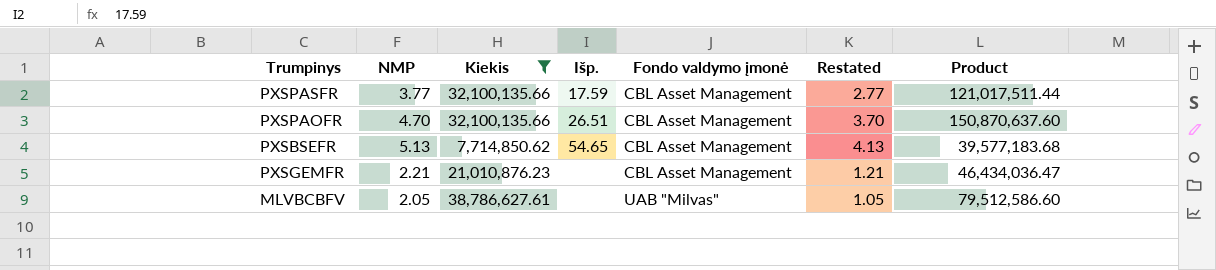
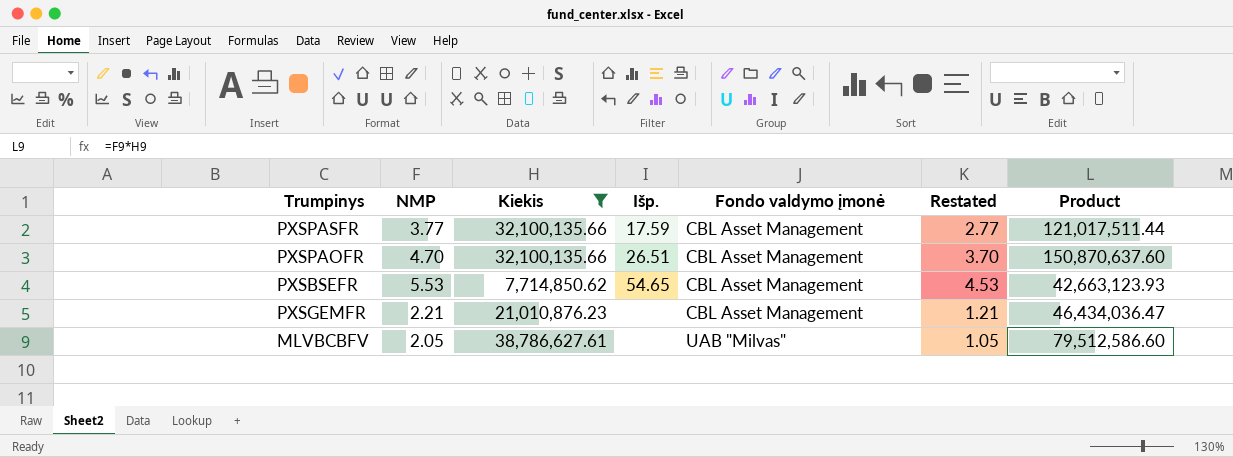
PXSBSEFR | NMP: 5.13 -> 5.53
PXSBSEFR | Restated: 4.13 -> 4.53
PXSBSEFR | Product: 39,577,183.68 -> 42,663,123.93

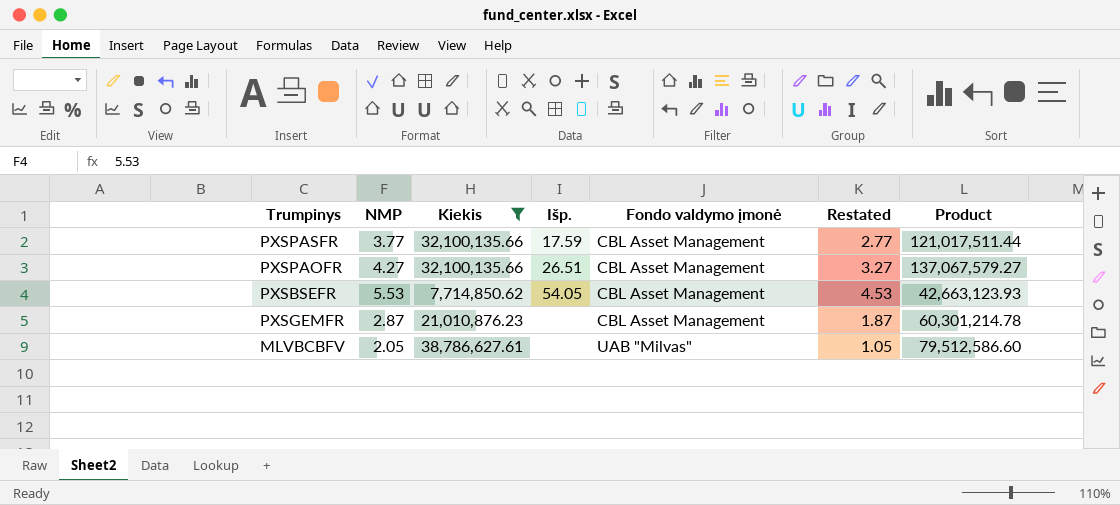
PXSPAOFR | NMP: 4.70 -> 4.27
PXSPAOFR | Restated: 3.70 -> 3.27
PXSPAOFR | Product: 150,870,637.60 -> 137,067,579.27
PXSBSEFR | Išp.: 54.65 -> 54.05
PXSGEMFR | NMP: 2.21 -> 2.87
PXSGEMFR | Restated: 1.21 -> 1.87
PXSGEMFR | Product: 46,434,036.47 -> 60,301,214.78

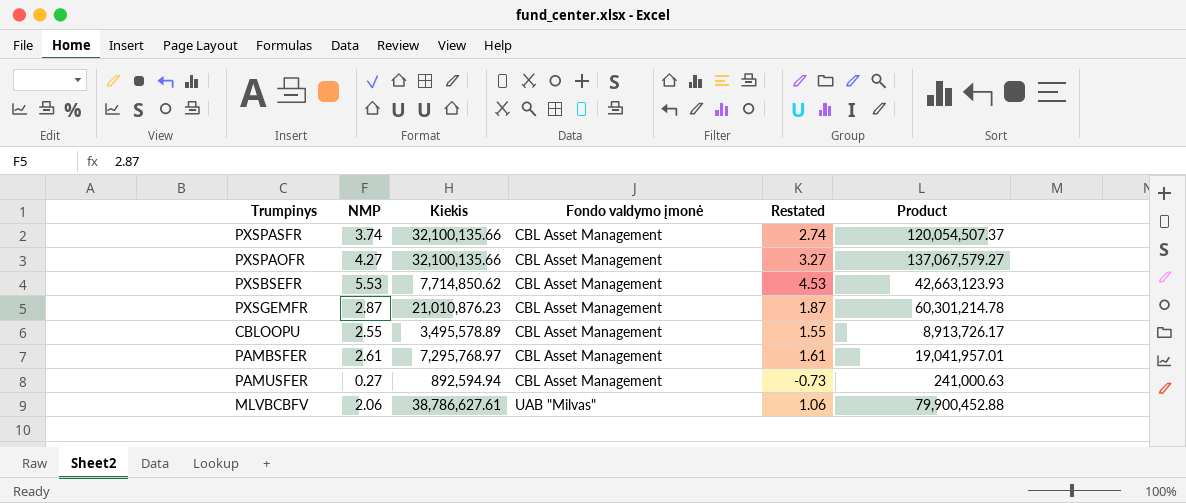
filter: Kiekis >= 7,714,850.62 -> none
column Išp. | position: 4 -> none
PXSPASFR | NMP: 3.77 -> 3.74
PXSPASFR | Restated: 2.77 -> 2.74
PXSPASFR | Product: 121,017,511.44 -> 120,054,507.37
MLVBCBFV | NMP: 2.05 -> 2.06
MLVBCBFV | Restated: 1.05 -> 1.06
MLVBCBFV | Product: 79,512,586.60 -> 79,900,452.88

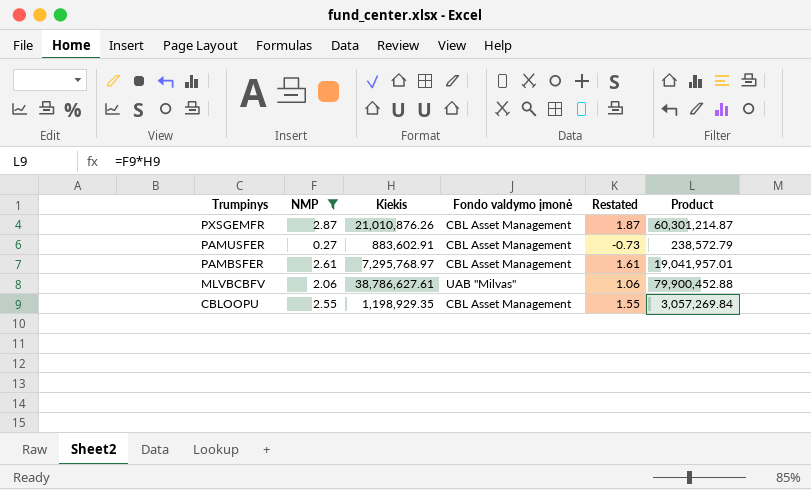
filter: none -> NMP <= 2.87
row order: Fondo valdymo įmonė ascending -> Trumpinys descending
PXSGEMFR | Kiekis: 21,010,876.23 -> 21,010,876.26
PXSGEMFR | Product: 60,301,214.78 -> 60,301,214.87
PAMUSFER | Kiekis: 892,594.94 -> 883,602.91
PAMUSFER | Product: 241,000.63 -> 238,572.79
CBLOOPU | Kiekis: 3,495,578.89 -> 1,198,929.35
CBLOOPU | Product: 8,913,726.17 -> 3,057,269.84

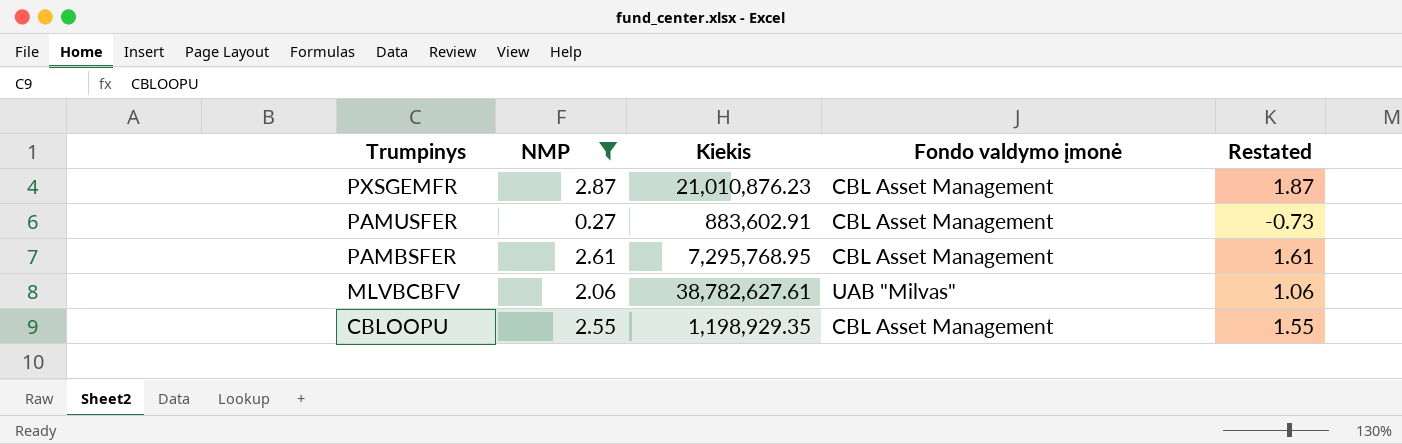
column Product | formula: [NMP] * [Kiekis] -> none
PXSGEMFR | Kiekis: 21,010,876.26 -> 21,010,876.23
PAMBSFER | Kiekis: 7,295,768.97 -> 7,295,768.95
MLVBCBFV | Kiekis: 38,786,627.61 -> 38,782,627.61

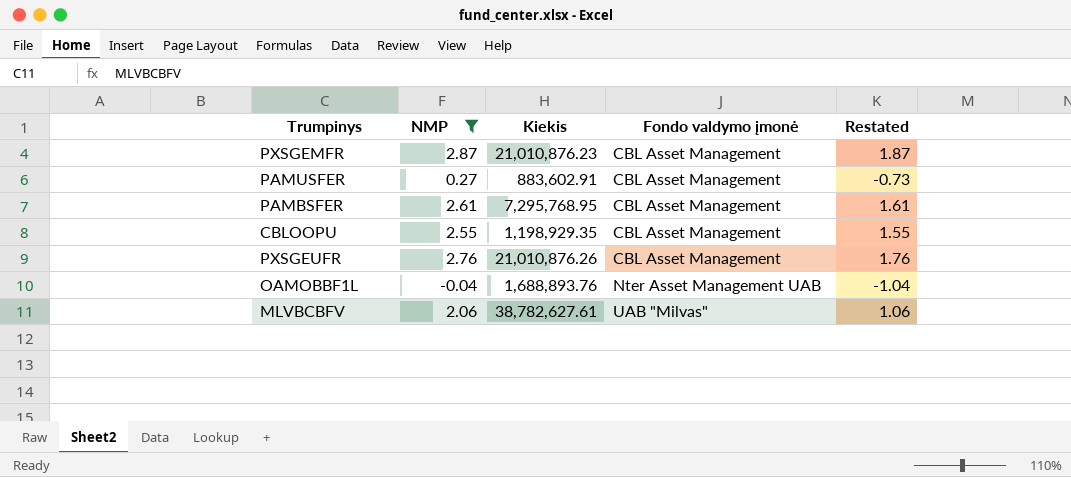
row order: Trumpinys descending -> Fondo valdymo įmonė ascending
row PXSGEUFR: none -> 2.76 | 21,010,876.26 | CBL Asset Management | 1.76
row OAMOBBF1L: none -> -0.04 | 1,688,893.76 | Nter Asset Management UAB | -1.04

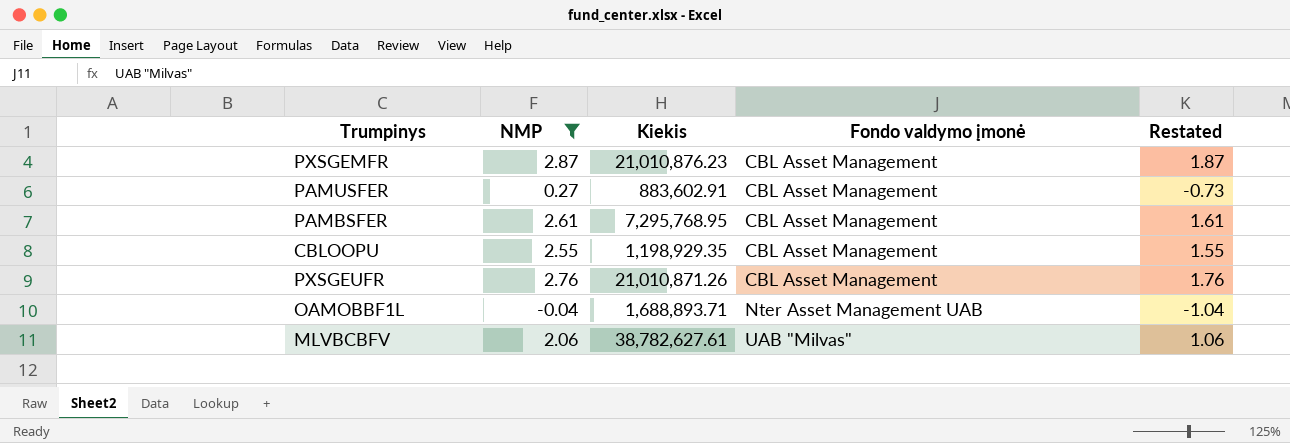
PXSGEUFR | Kiekis: 21,010,876.26 -> 21,010,871.26
OAMOBBF1L | Kiekis: 1,688,893.76 -> 1,688,893.71

